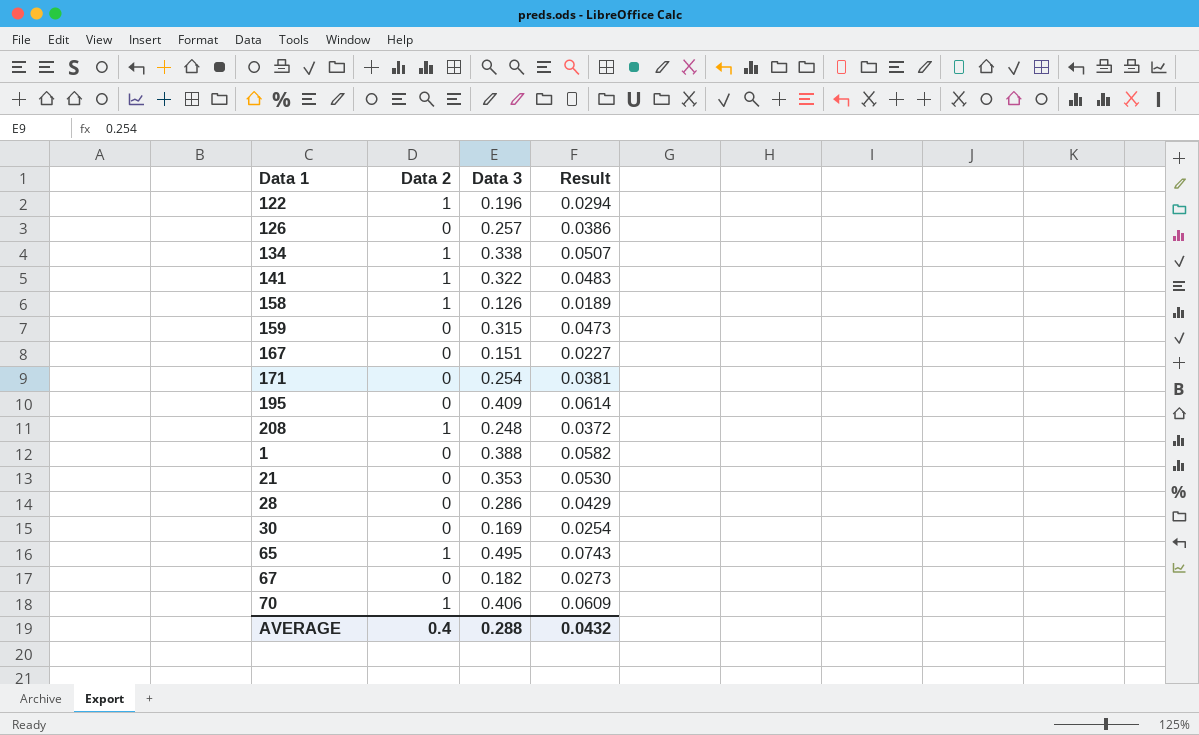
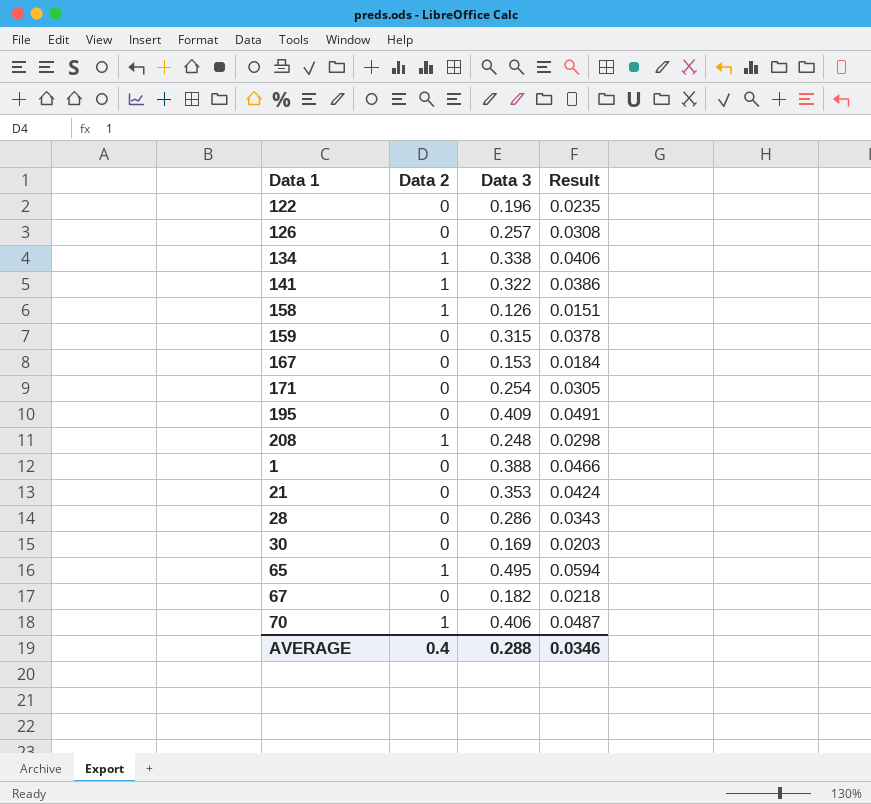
column Result | formula: [Data 3] * 0.15 -> [Data 3] * 0.12
122 | Data 2: 1 -> 0
167 | Data 3: 0.151 -> 0.153
AVERAGE | Result: 0.0432 -> 0.0346

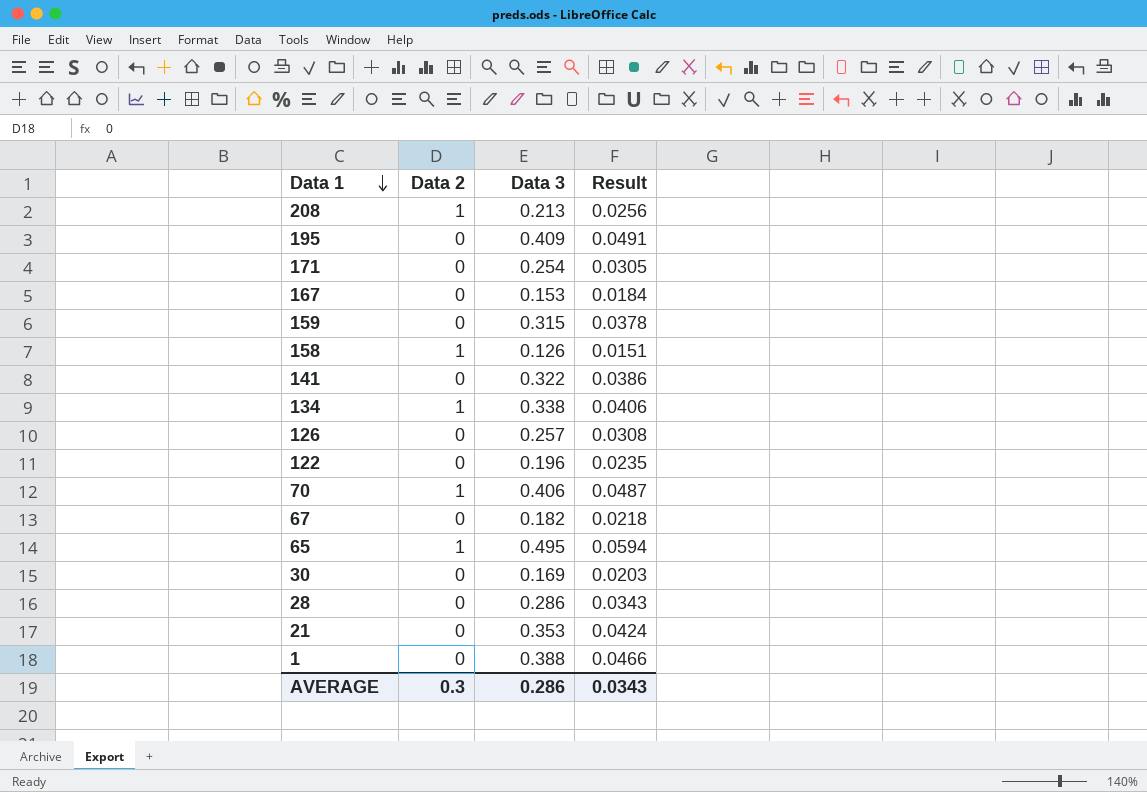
row order: none -> Data 1 descending
208 | Data 3: 0.248 -> 0.213
208 | Result: 0.0298 -> 0.0256
141 | Data 2: 1 -> 0
AVERAGE | Data 2: 0.4 -> 0.3
AVERAGE | Data 3: 0.288 -> 0.286
AVERAGE | Result: 0.0346 -> 0.0343

